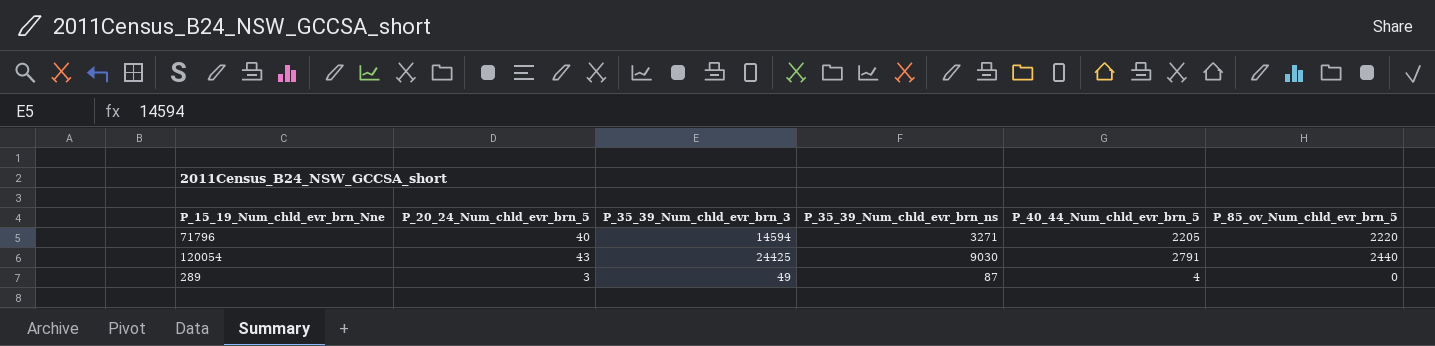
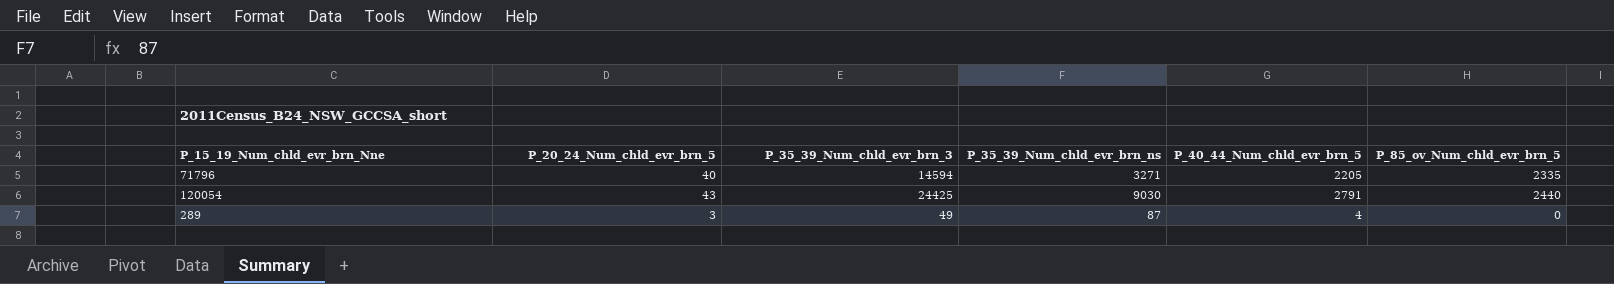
71796 | P_85_ov_Num_chld_evr_brn_5: 2220 -> 2335

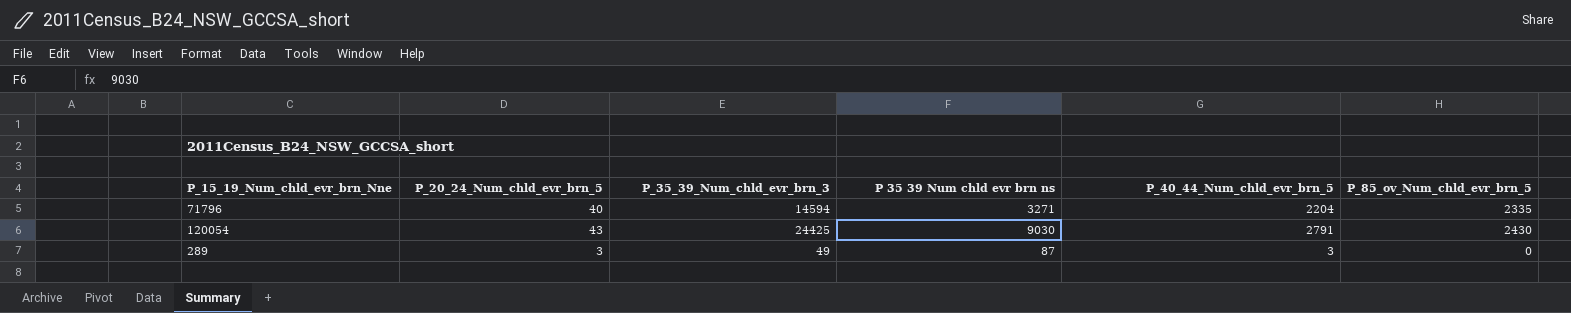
column name: P_35_39_Num_chld_evr_brn_ns -> P 35 39 Num chld evr brn ns
71796 | P_40_44_Num_chld_evr_brn_5: 2205 -> 2204
120054 | P_85_ov_Num_chld_evr_brn_5: 2440 -> 2430
289 | P_40_44_Num_chld_evr_brn_5: 4 -> 3

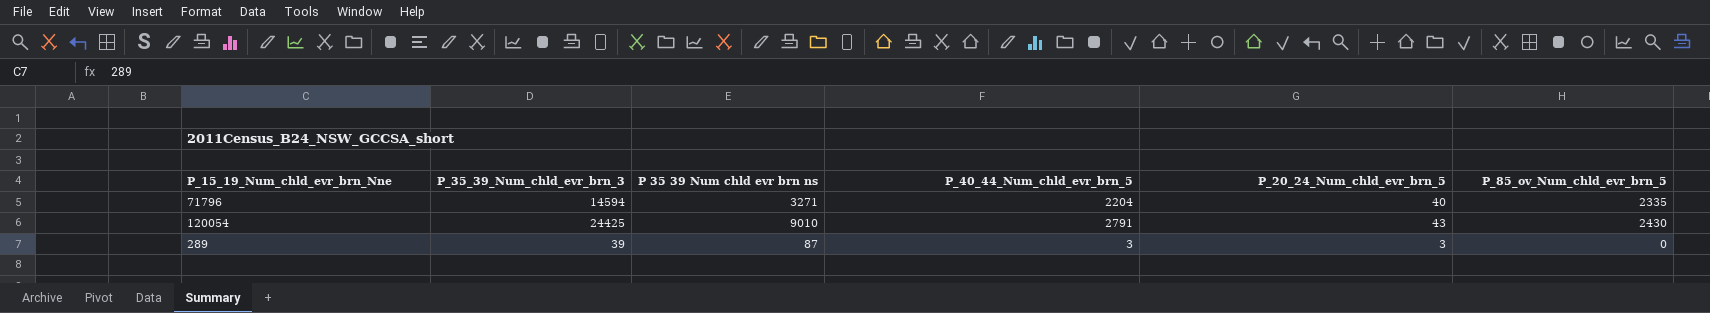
column P_20_24_Num_chld_evr_brn_5 | position: 2 -> 5
120054 | P 35 39 Num chld evr brn ns: 9030 -> 9010
289 | P_35_39_Num_chld_evr_brn_3: 49 -> 39

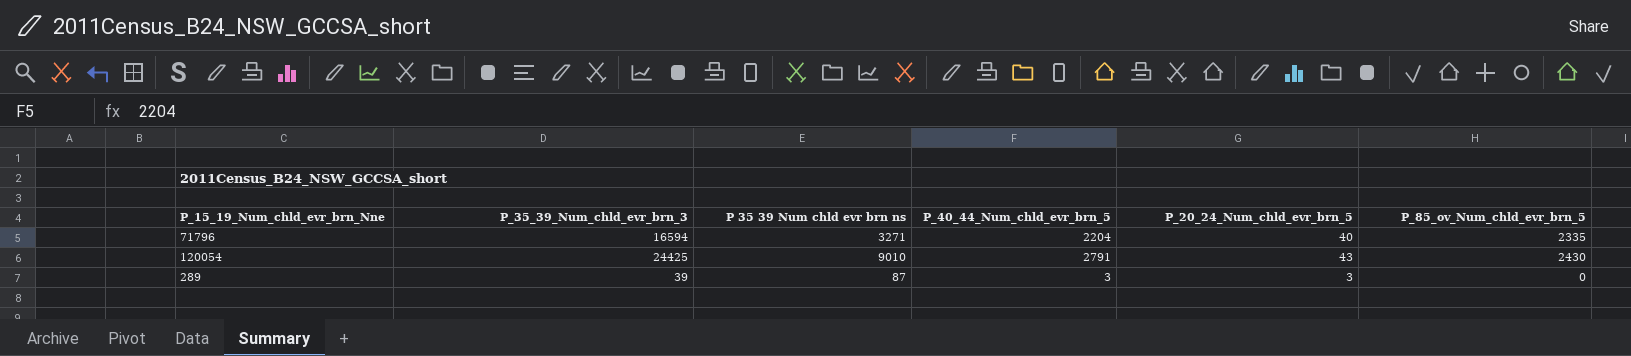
71796 | P_35_39_Num_chld_evr_brn_3: 14594 -> 16594

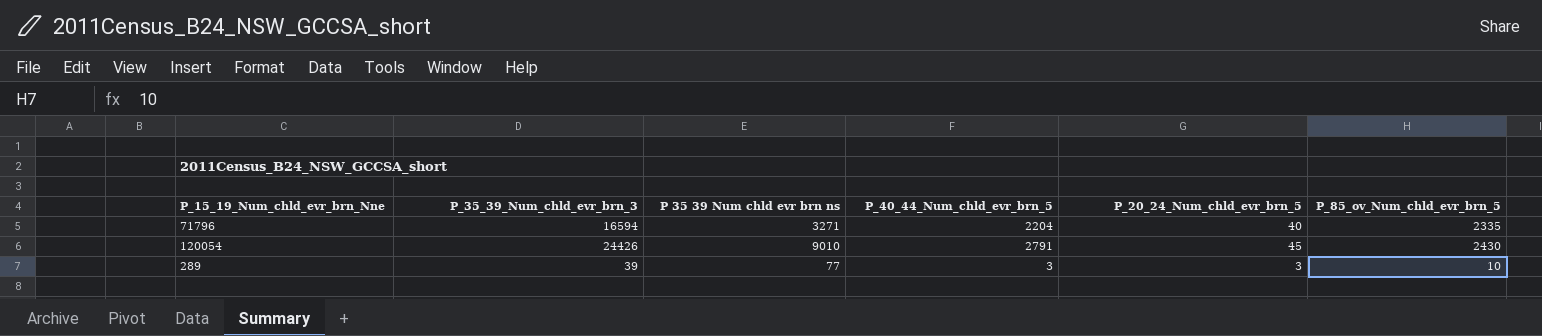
120054 | P_35_39_Num_chld_evr_brn_3: 24425 -> 24426
120054 | P_20_24_Num_chld_evr_brn_5: 43 -> 45
289 | P 35 39 Num chld evr brn ns: 87 -> 77
289 | P_85_ov_Num_chld_evr_brn_5: 0 -> 10

